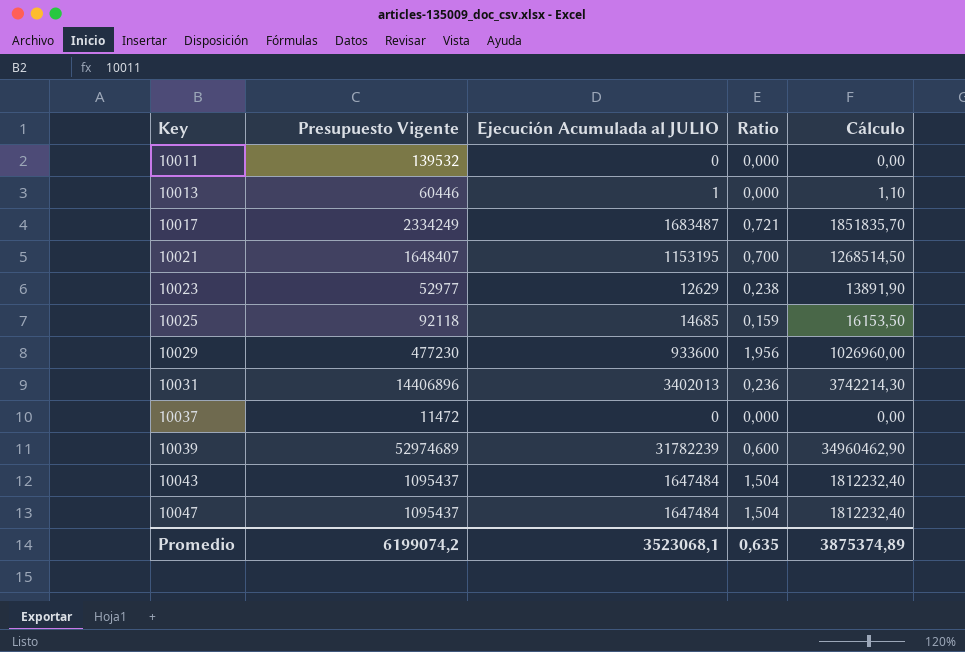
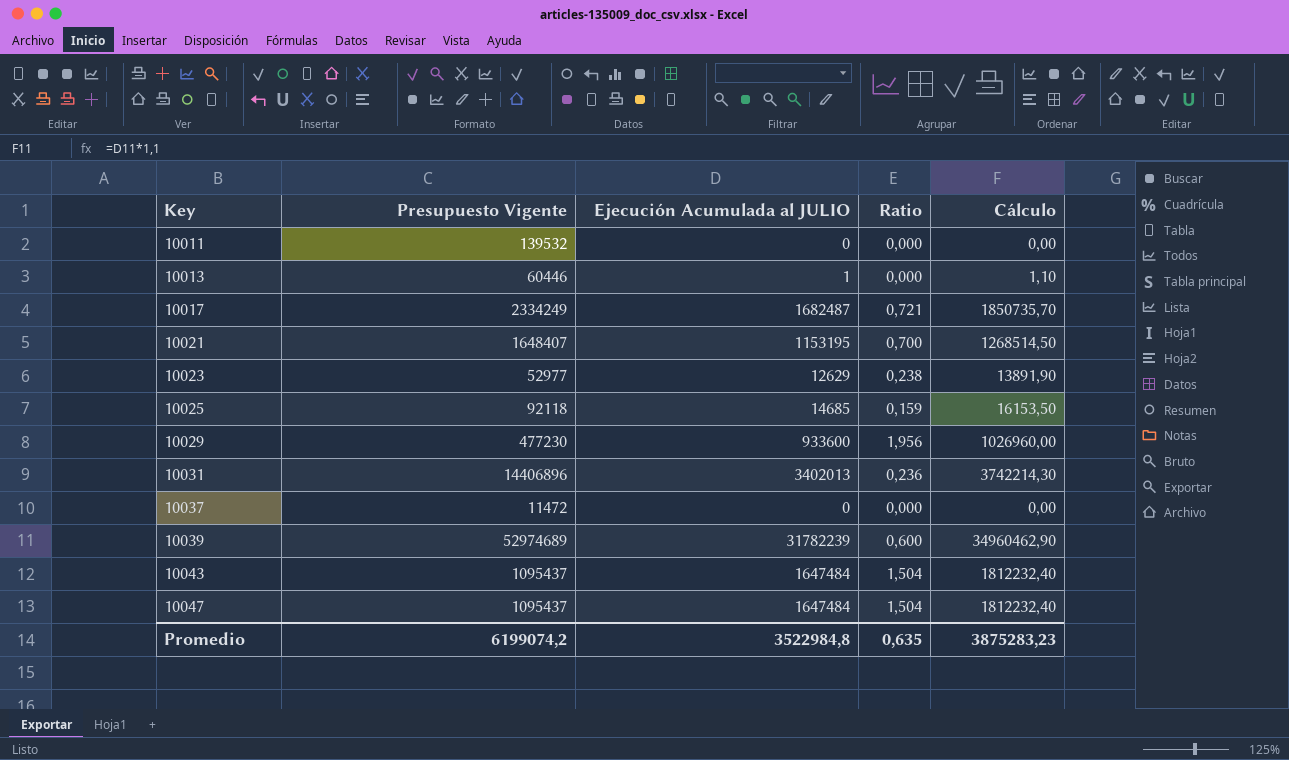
10017 | Ejecución Acumulada al JULIO: 1683487 -> 1682487
10017 | Cálculo: 1851835,70 -> 1850735,70
Promedio | Ejecución Acumulada al JULIO: 3523068,1 -> 3522984,8
Promedio | Cálculo: 3875374,89 -> 3875283,23

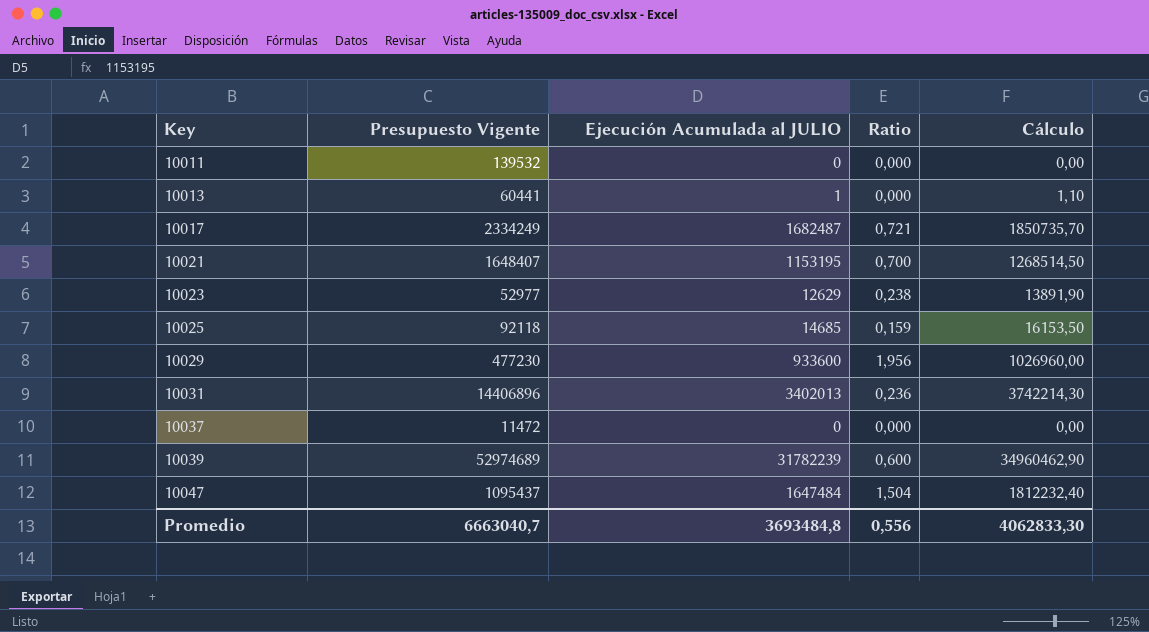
row 10043: 1095437 | 1647484 | 1,504 | 1812232,40 -> none
10013 | Presupuesto Vigente: 60446 -> 60441
Promedio | Presupuesto Vigente: 6199074,2 -> 6663040,7
Promedio | Ejecución Acumulada al JULIO: 3522984,8 -> 3693484,8
Promedio | Ratio: 0,635 -> 0,556
Promedio | Cálculo: 3875283,23 -> 4062833,30

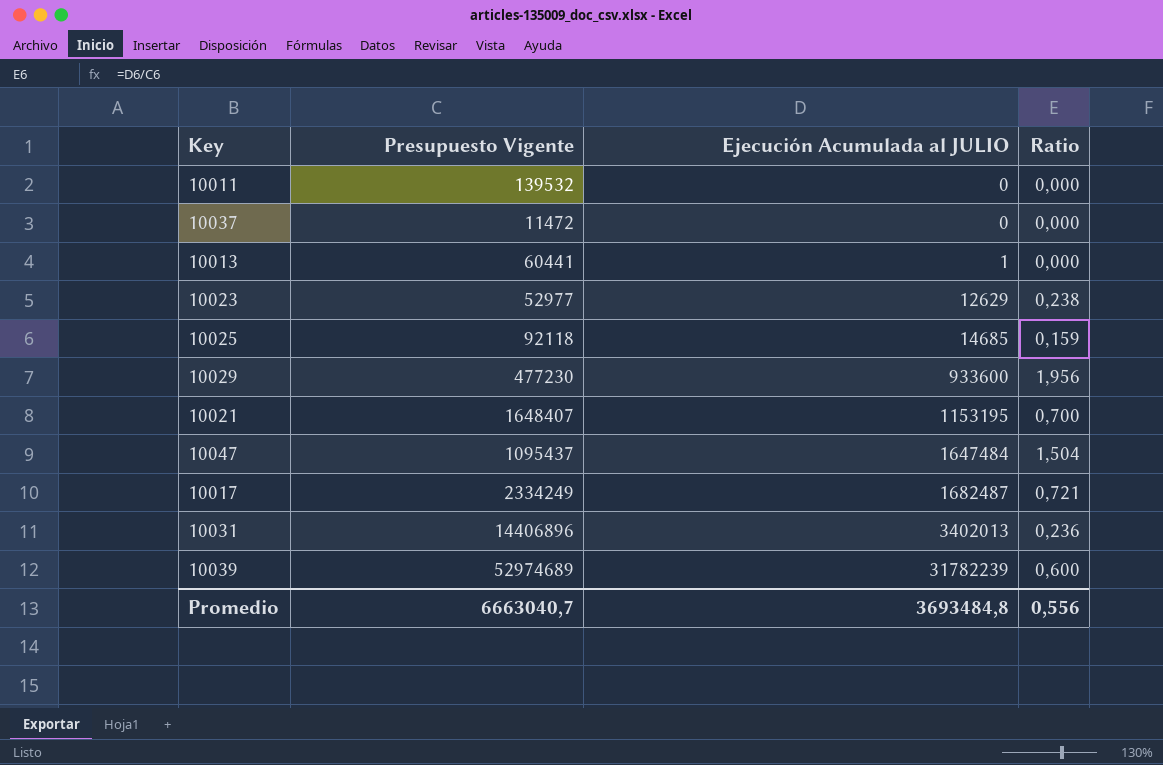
row order: Key ascending -> Ejecución Acumulada al JULIO ascending
column Cálculo | formula: [Ejecución Acumulada al JULIO] * 1,1 -> none

